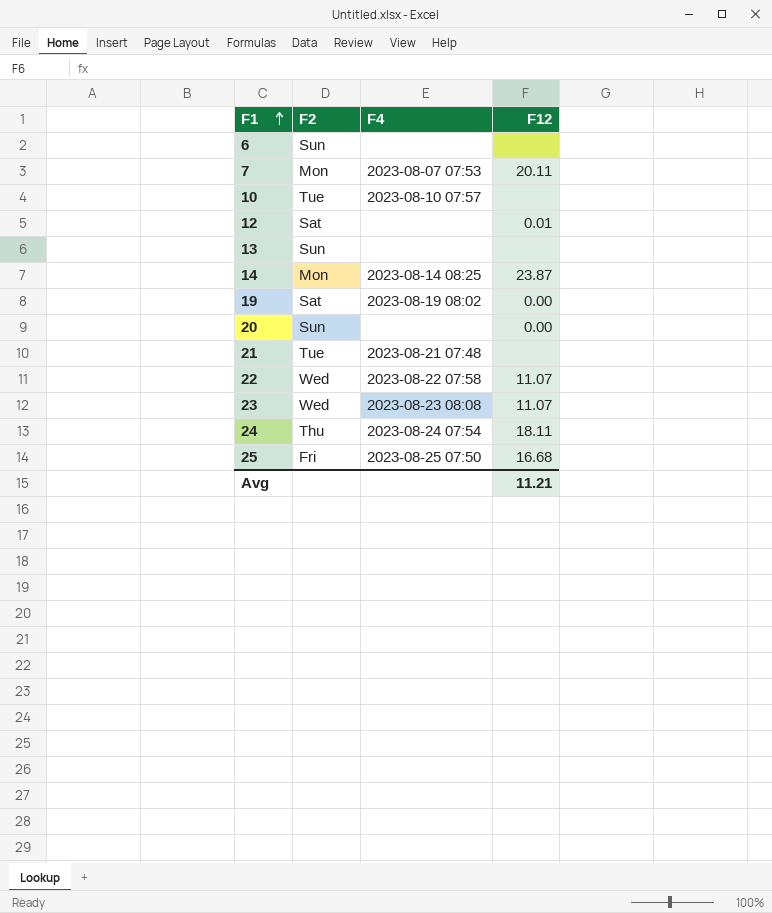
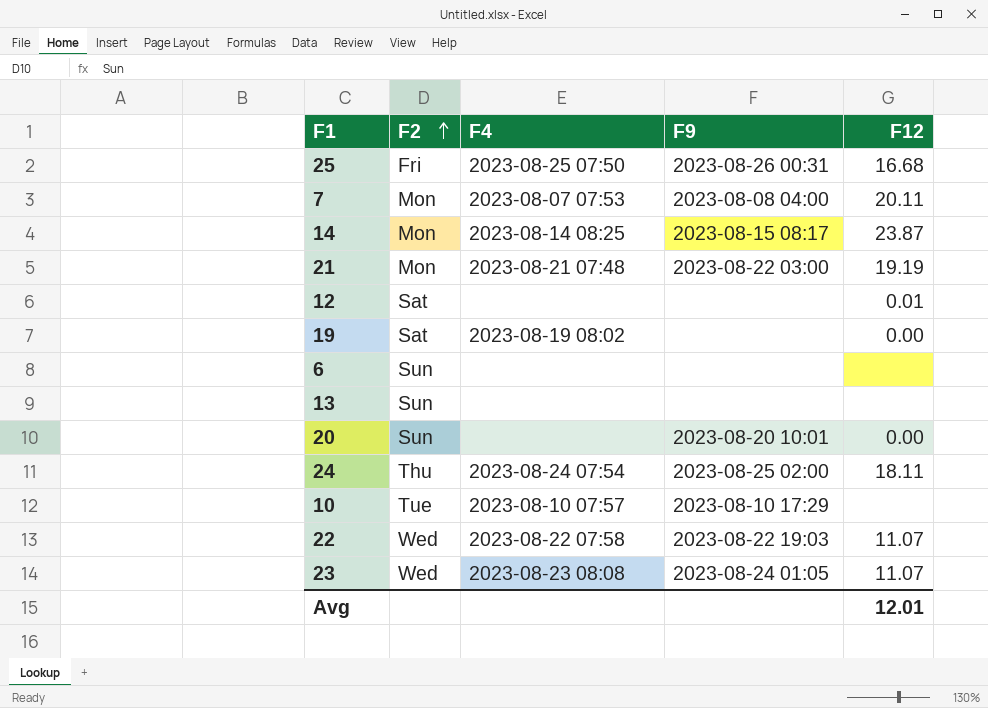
row order: F1 ascending -> F2 ascending
column F9 | position: none -> 4
21 | F2: Tue -> Mon
21 | F12: none -> 19.19
Avg | F12: 11.21 -> 12.01

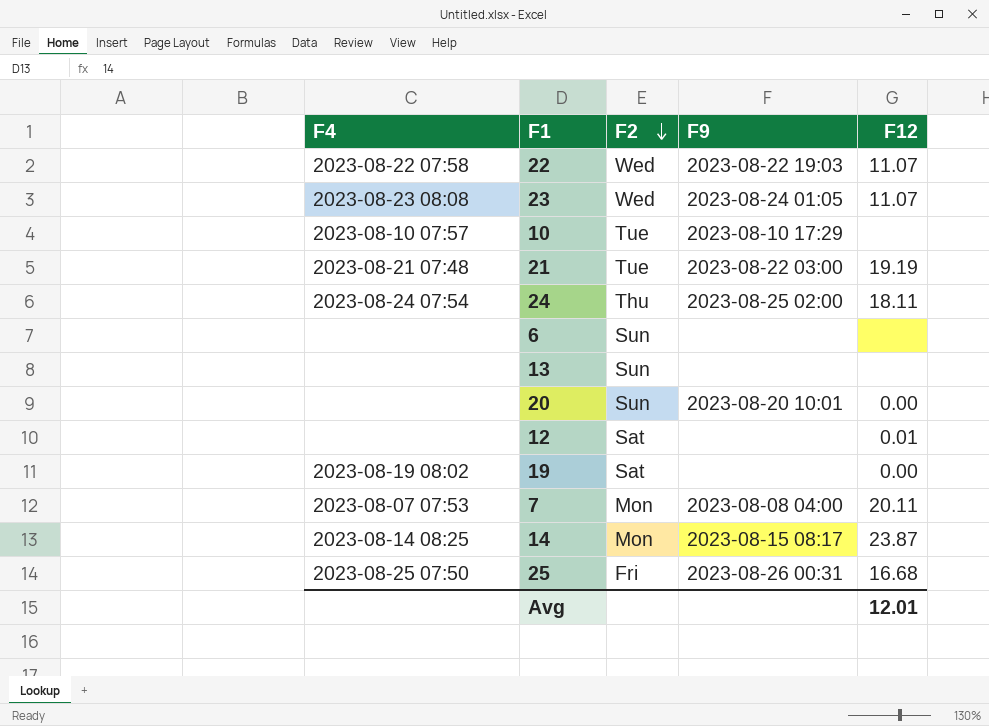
row order: F2 ascending -> F2 descending
column F4 | position: 3 -> 1
21 | F2: Mon -> Tue

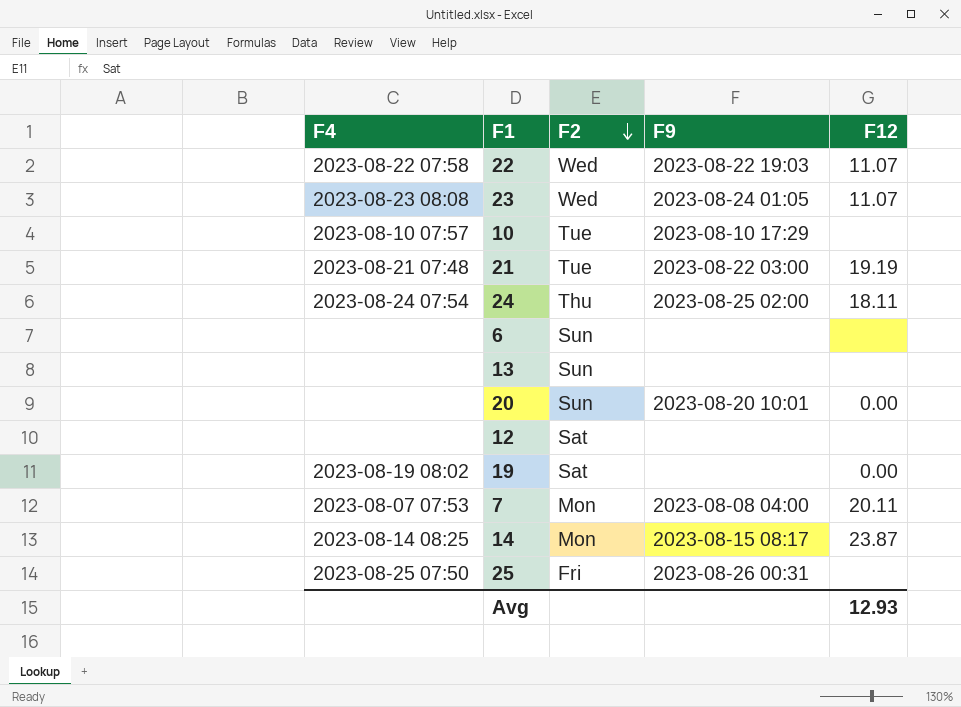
12 | F12: 0.01 -> none
25 | F12: 16.68 -> none
Avg | F12: 12.01 -> 12.93

